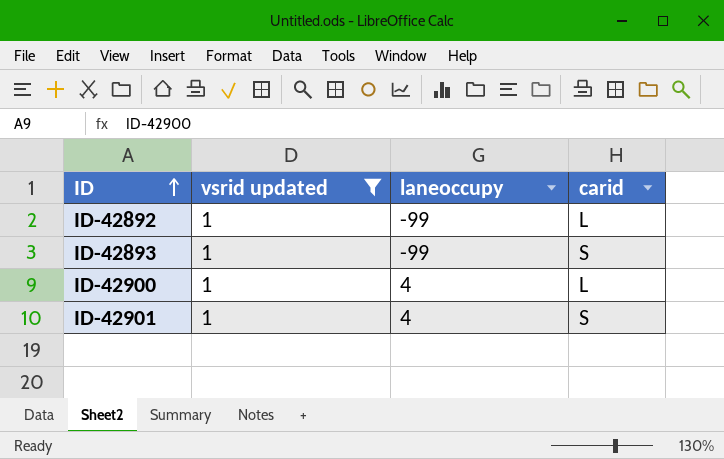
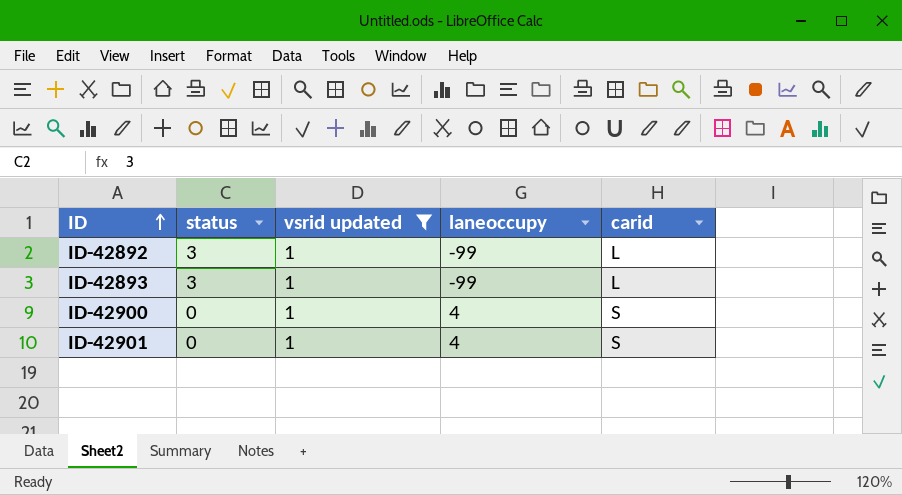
column status | position: none -> 2
ID-42893 | carid: S -> L
ID-42900 | carid: L -> S

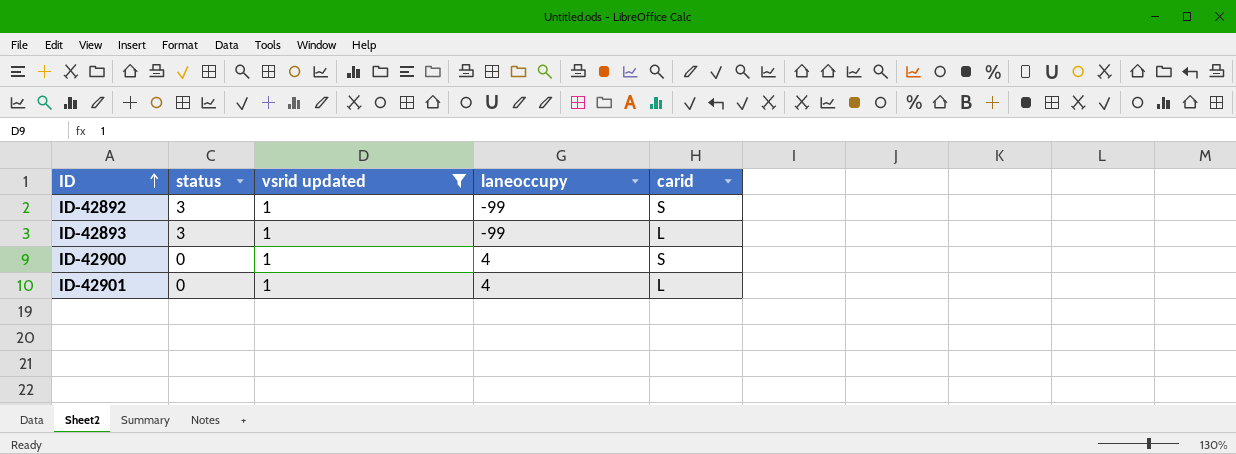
ID-42892 | carid: L -> S
ID-42901 | carid: S -> L

